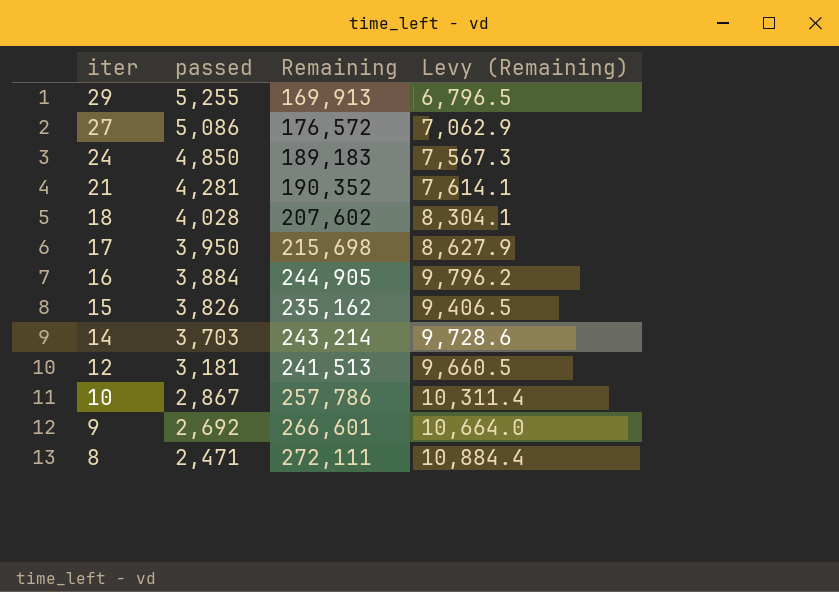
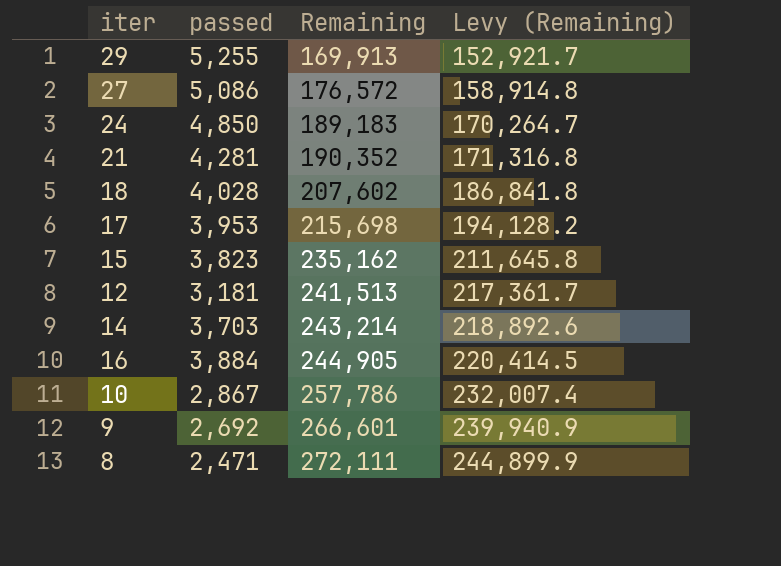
row order: iter descending -> Remaining ascending
column Levy (Remaining) | formula: [Remaining] * 0.04 -> [Remaining] * 0.9
17 | passed: 3,950 -> 3,953
15 | passed: 3,826 -> 3,823

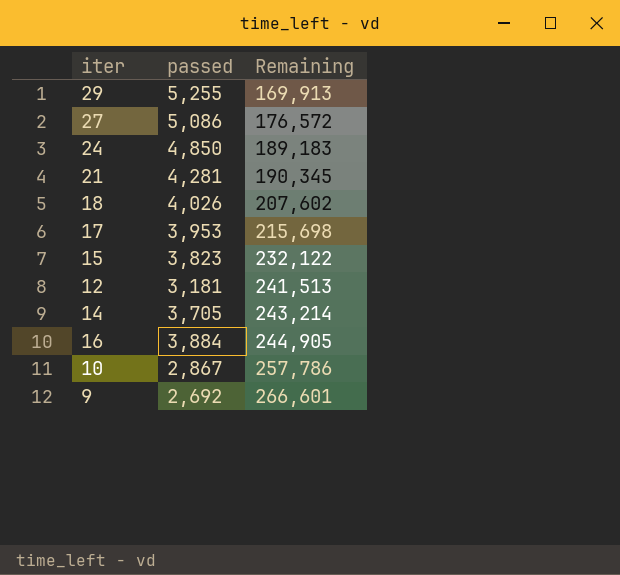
column Levy (Remaining) | formula: [Remaining] * 0.9 -> none
row 8: 2,471 | 272,111 | 244,899.9 -> none
21 | Remaining: 190,352 -> 190,345
18 | passed: 4,028 -> 4,026
15 | Remaining: 235,162 -> 232,122
14 | passed: 3,703 -> 3,705

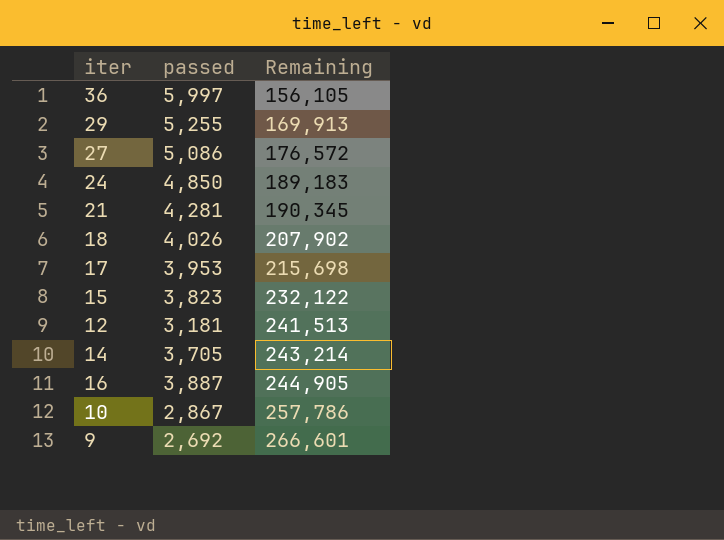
row 36: none -> 5,997 | 156,105
18 | Remaining: 207,602 -> 207,902
16 | passed: 3,884 -> 3,887

